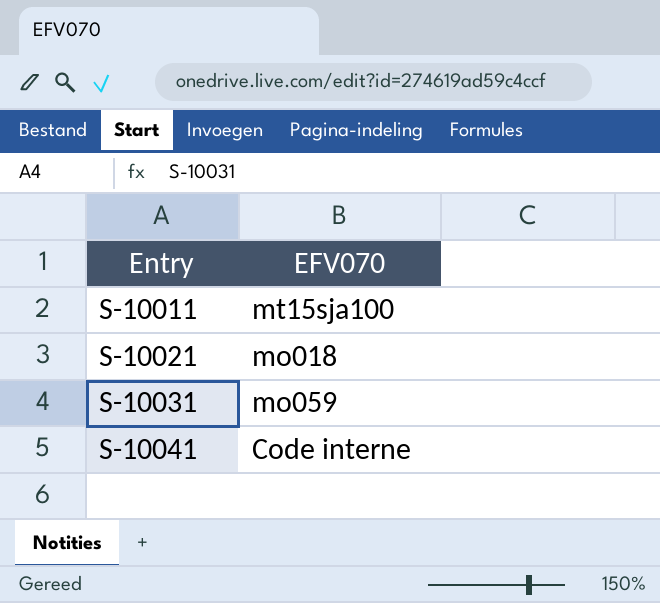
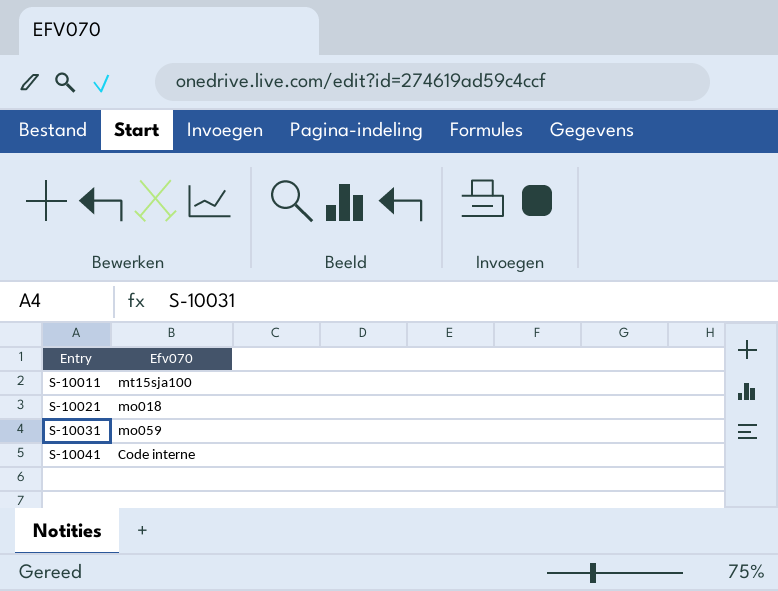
column name: EFV070 -> Efv070

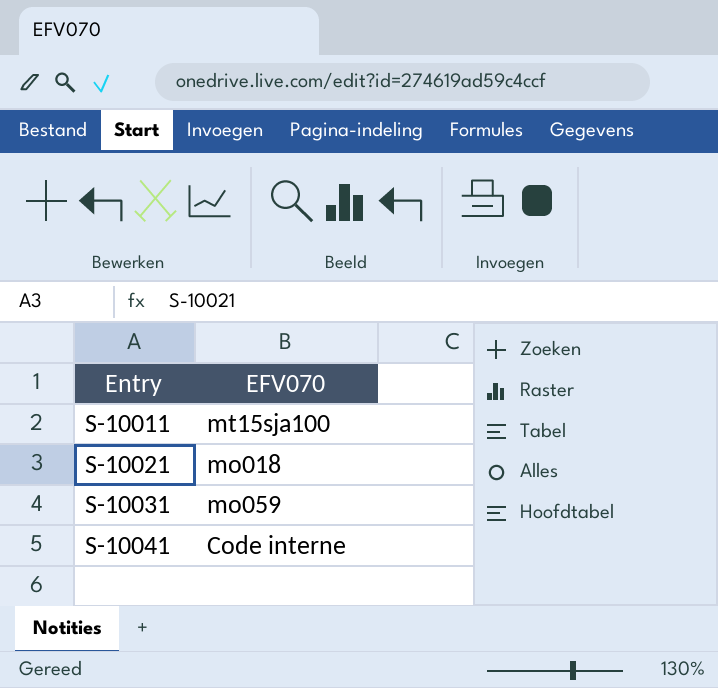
column name: Efv070 -> EFV070

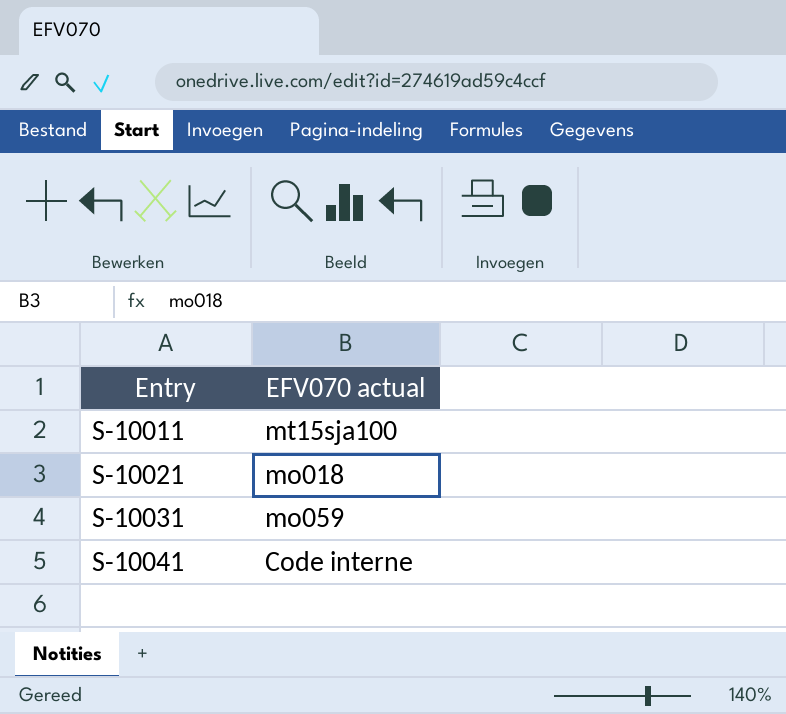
column name: EFV070 -> EFV070 actual

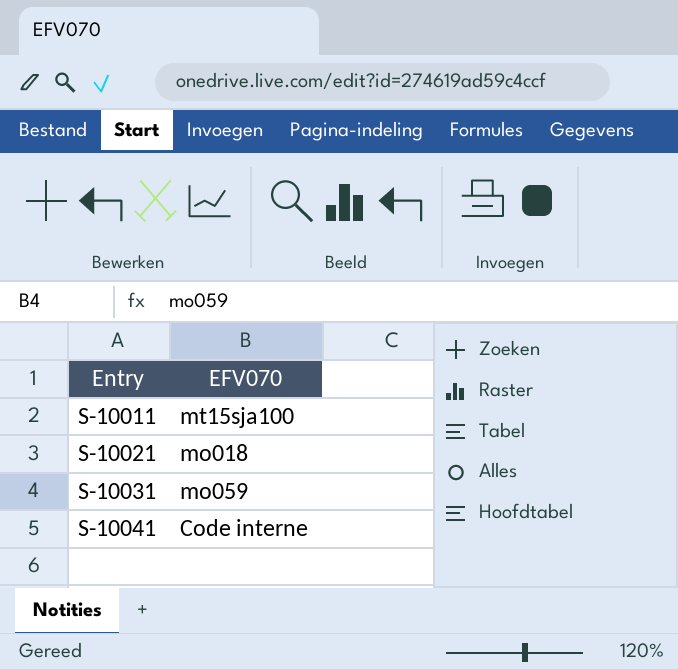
column name: EFV070 actual -> EFV070

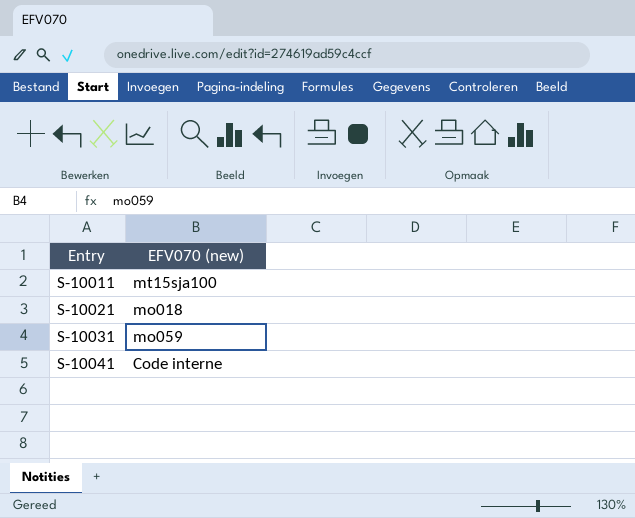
column name: EFV070 -> EFV070 (new)

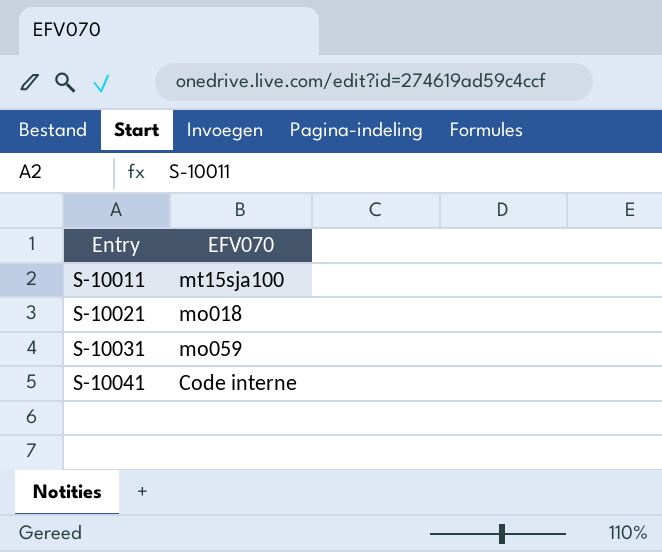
column name: EFV070 (new) -> EFV070

